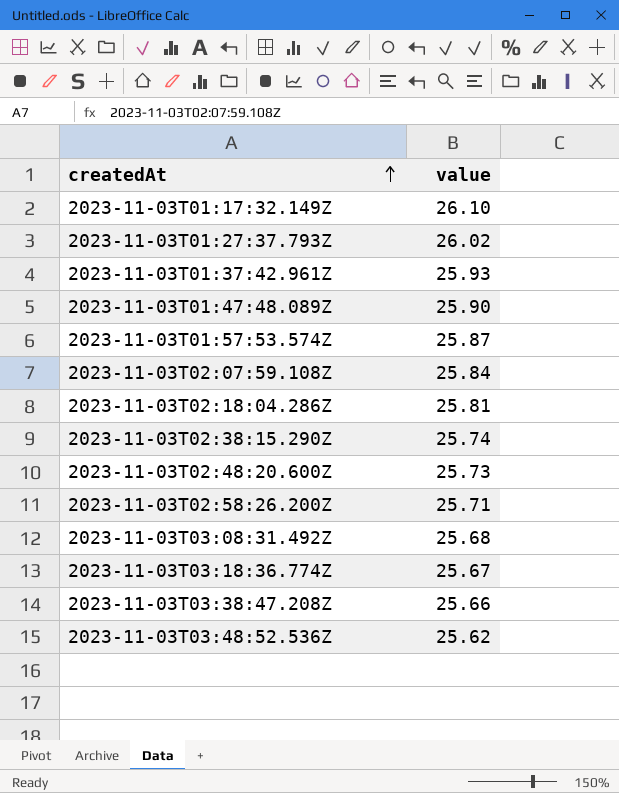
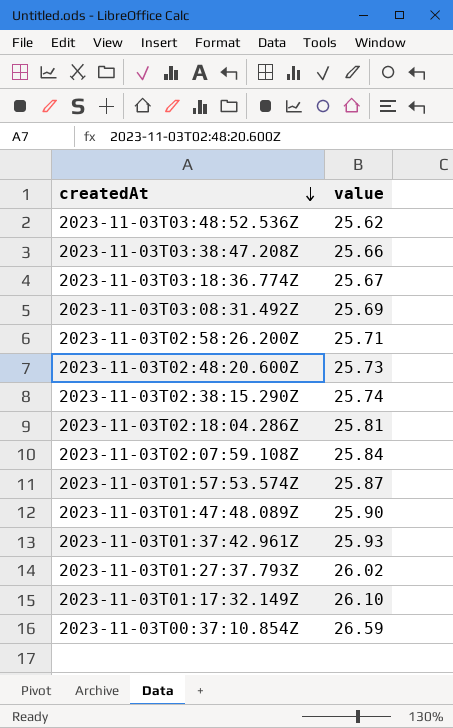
row order: createdAt ascending -> createdAt descending
2023-11-03T03:08:31.492Z | value: 25.68 -> 25.69
row 2023-11-03T00:37:10.854Z: none -> 26.59

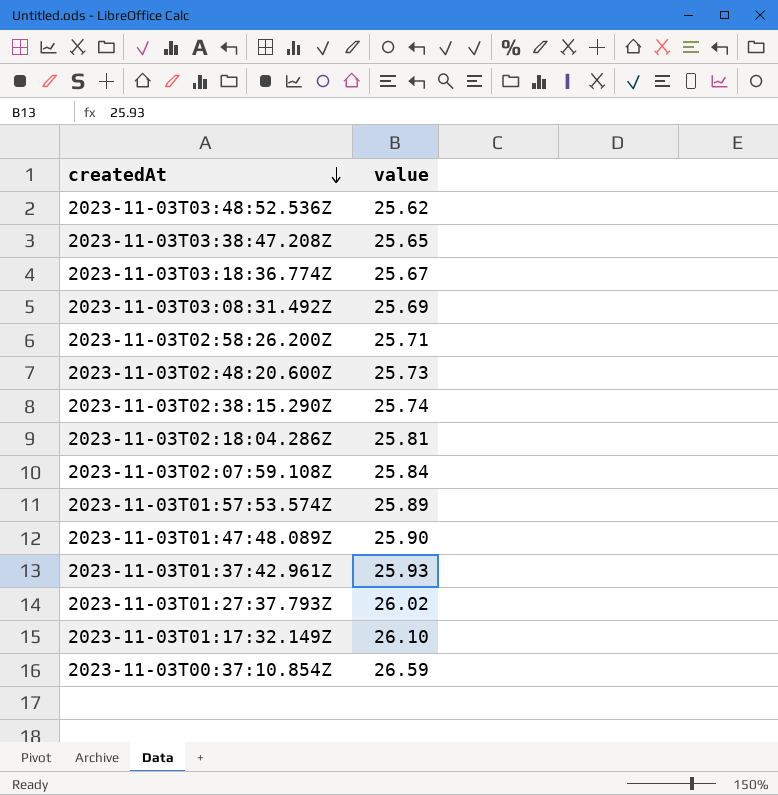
2023-11-03T03:38:47.208Z | value: 25.66 -> 25.65
2023-11-03T01:57:53.574Z | value: 25.87 -> 25.89

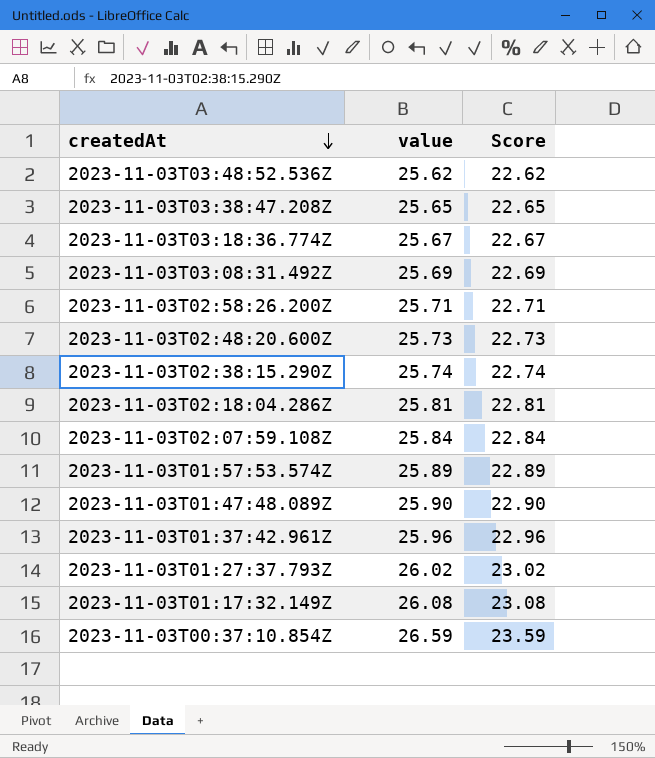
column Score | formula: none -> [value] - 3
2023-11-03T01:37:42.961Z | value: 25.93 -> 25.96
2023-11-03T01:17:32.149Z | value: 26.10 -> 26.08

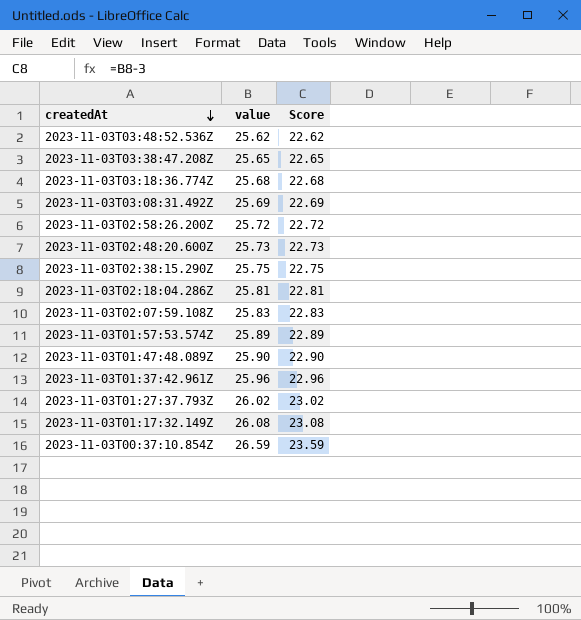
2023-11-03T03:18:36.774Z | value: 25.67 -> 25.68
2023-11-03T03:18:36.774Z | Score: 22.67 -> 22.68
2023-11-03T02:58:26.200Z | value: 25.71 -> 25.72
2023-11-03T02:58:26.200Z | Score: 22.71 -> 22.72
2023-11-03T02:38:15.290Z | value: 25.74 -> 25.75
2023-11-03T02:38:15.290Z | Score: 22.74 -> 22.75
2023-11-03T02:07:59.108Z | value: 25.84 -> 25.83
2023-11-03T02:07:59.108Z | Score: 22.84 -> 22.83

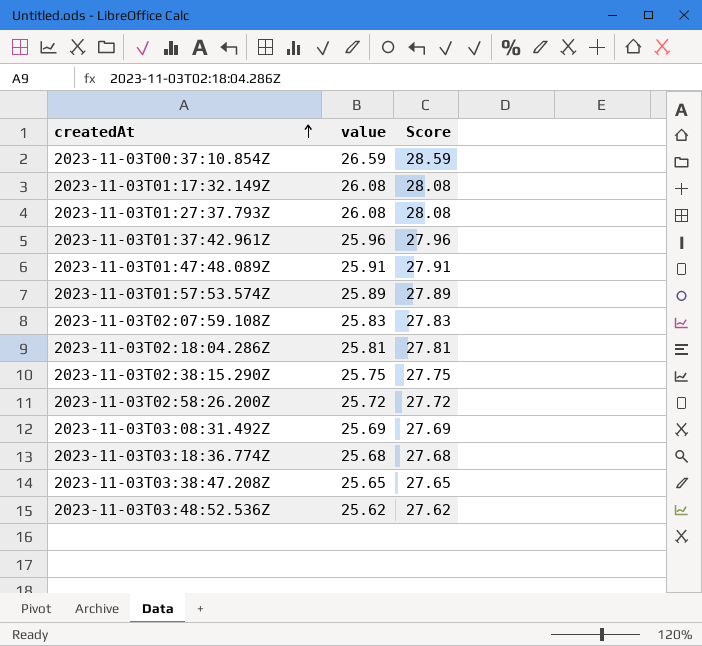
row order: createdAt descending -> createdAt ascending
column Score | formula: [value] - 3 -> [value] + 2
row 2023-11-03T02:48:20.600Z: 25.73 | 22.73 -> none
2023-11-03T01:27:37.793Z | value: 26.02 -> 26.08
2023-11-03T01:47:48.089Z | value: 25.90 -> 25.91

